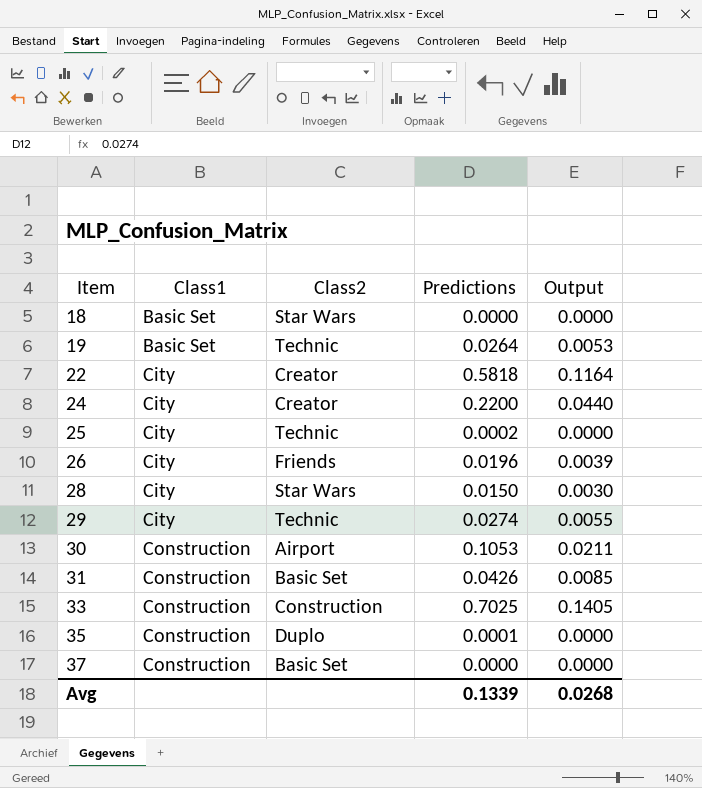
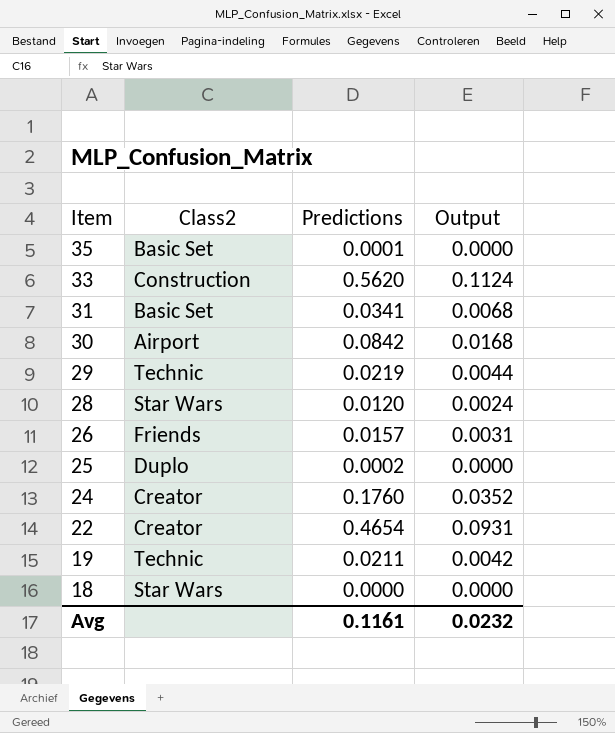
row order: Item ascending -> Item descending
column Class1 | position: 2 -> none
row 37: Construction | Basic Set | 0.0000 | 0.0000 -> none
35 | Class2: Duplo -> Basic Set
33 | Predictions: 0.7025 -> 0.5620
33 | Output: 0.1405 -> 0.1124
31 | Predictions: 0.0426 -> 0.0341
31 | Output: 0.0085 -> 0.0068
30 | Predictions: 0.1053 -> 0.0842
30 | Output: 0.0211 -> 0.0168
29 | Predictions: 0.0274 -> 0.0219
29 | Output: 0.0055 -> 0.0044
28 | Predictions: 0.0150 -> 0.0120
28 | Output: 0.0030 -> 0.0024
26 | Predictions: 0.0196 -> 0.0157
26 | Output: 0.0039 -> 0.0031
25 | Class2: Technic -> Duplo
24 | Predictions: 0.2200 -> 0.1760
24 | Output: 0.0440 -> 0.0352
22 | Predictions: 0.5818 -> 0.4654
22 | Output: 0.1164 -> 0.0931
19 | Predictions: 0.0264 -> 0.0211
19 | Output: 0.0053 -> 0.0042
Avg | Predictions: 0.1339 -> 0.1161
Avg | Output: 0.0268 -> 0.0232

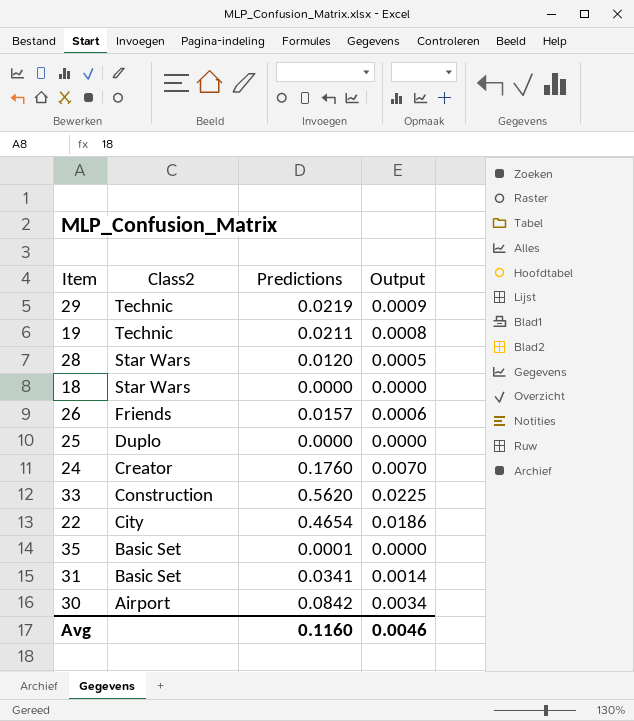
row order: Item descending -> Class2 descending
column Output | formula: [Predictions] * 0.2 -> [Predictions] * 0.04
25 | Predictions: 0.0002 -> 0.0000
22 | Class2: Creator -> City
Avg | Predictions: 0.1161 -> 0.1160
Avg | Output: 0.0232 -> 0.0046

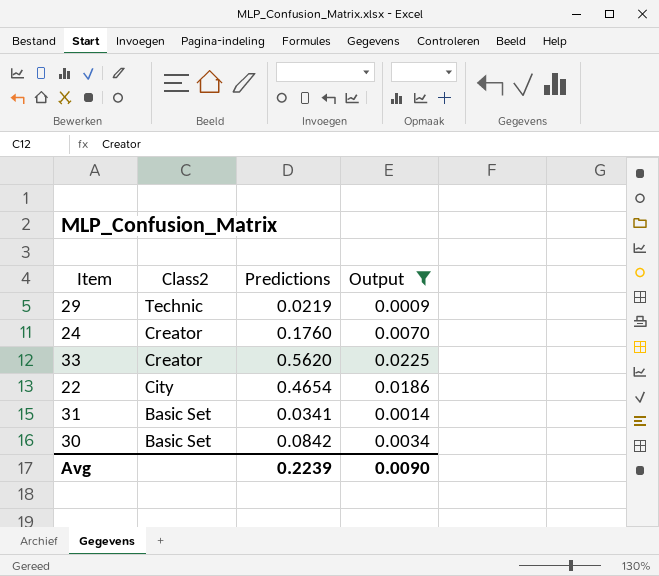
filter: none -> Output >= 0.0009
33 | Class2: Construction -> Creator
30 | Class2: Airport -> Basic Set
Avg | Predictions: 0.1160 -> 0.2239
Avg | Output: 0.0046 -> 0.0090

